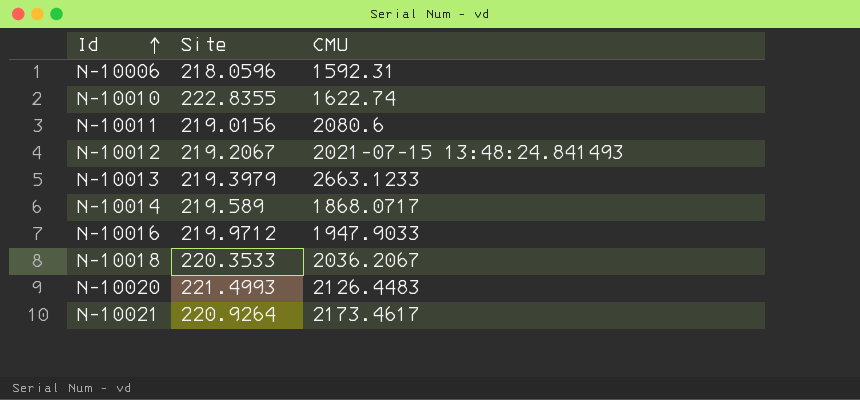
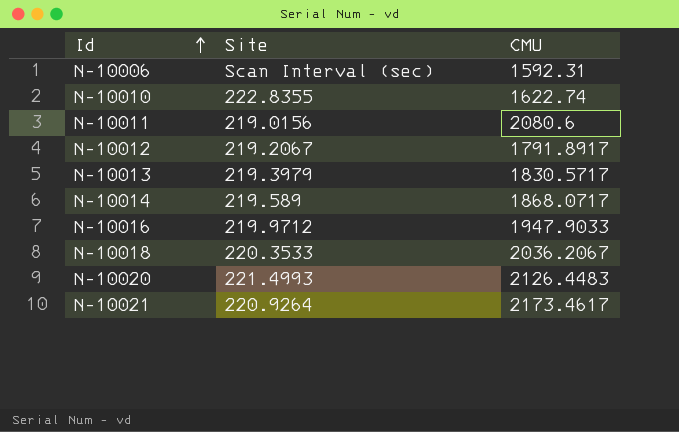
N-10006 | Site: 218.0596 -> Scan Interval (sec)
N-10012 | CMU: 2021-07-15 13:48:24.841493 -> 1791.8917
N-10013 | CMU: 2663.1233 -> 1830.5717

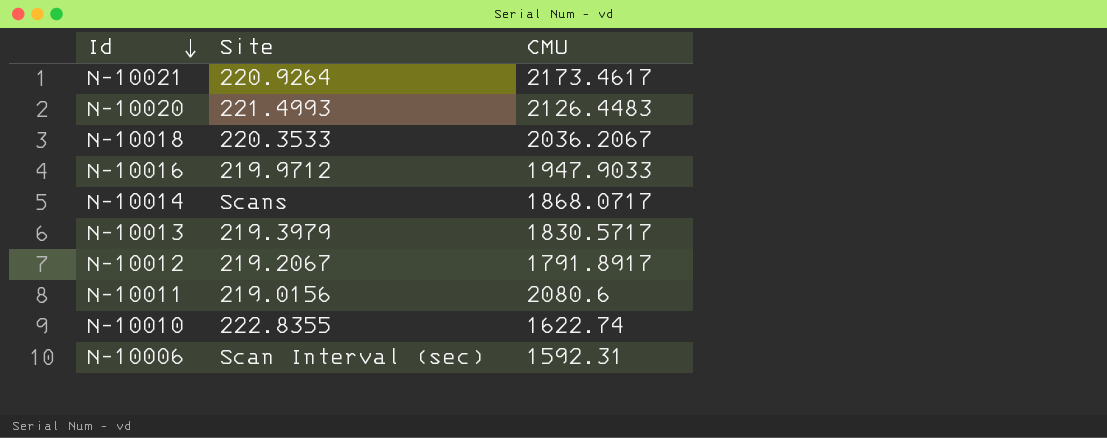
row order: Id ascending -> Id descending
N-10014 | Site: 219.589 -> Scans

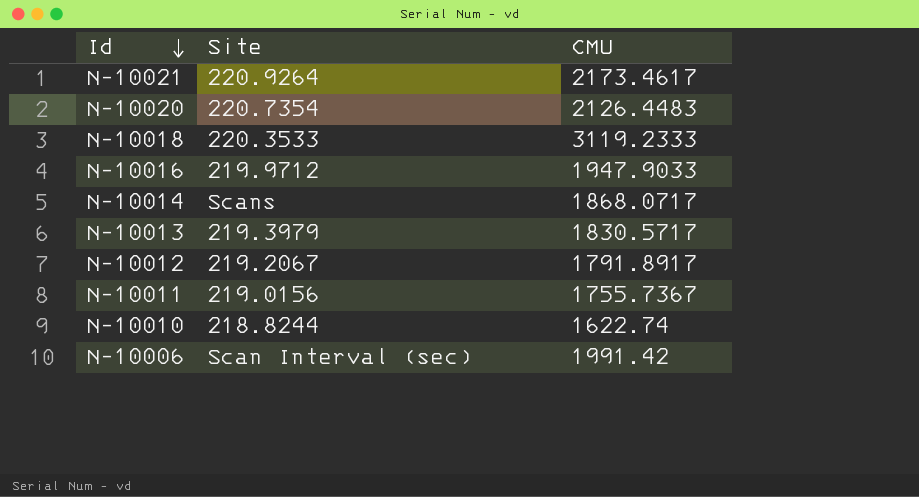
N-10020 | Site: 221.4993 -> 220.7354
N-10018 | CMU: 2036.2067 -> 3119.2333
N-10011 | CMU: 2080.6 -> 1755.7367
N-10010 | Site: 222.8355 -> 218.8244
N-10006 | CMU: 1592.31 -> 1991.42

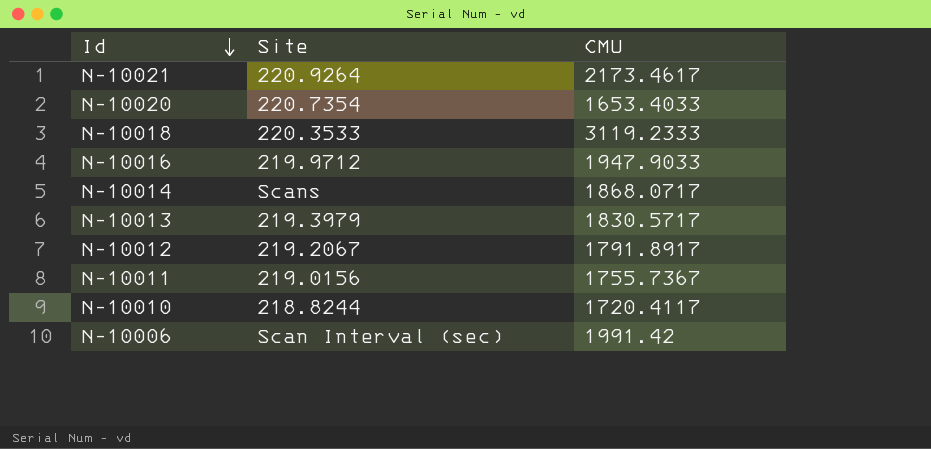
N-10020 | CMU: 2126.4483 -> 1653.4033
N-10010 | CMU: 1622.74 -> 1720.4117

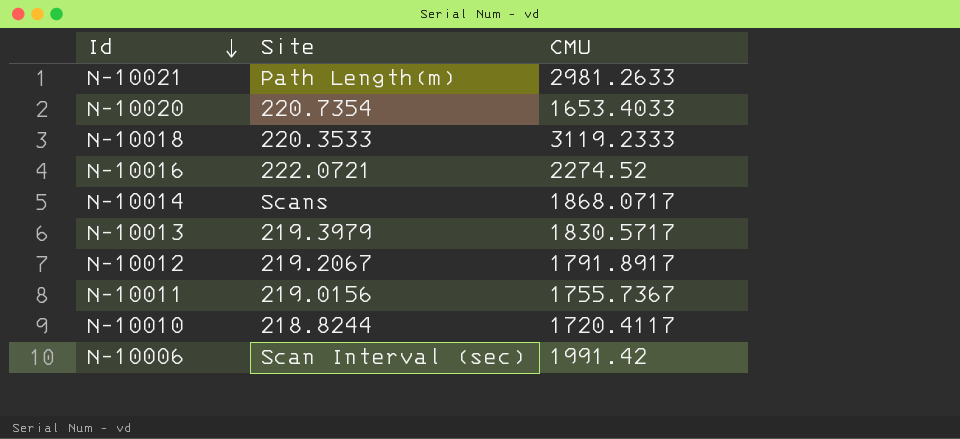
N-10021 | Site: 220.9264 -> Path Length(m)
N-10021 | CMU: 2173.4617 -> 2981.2633
N-10016 | Site: 219.9712 -> 222.0721
N-10016 | CMU: 1947.9033 -> 2274.52

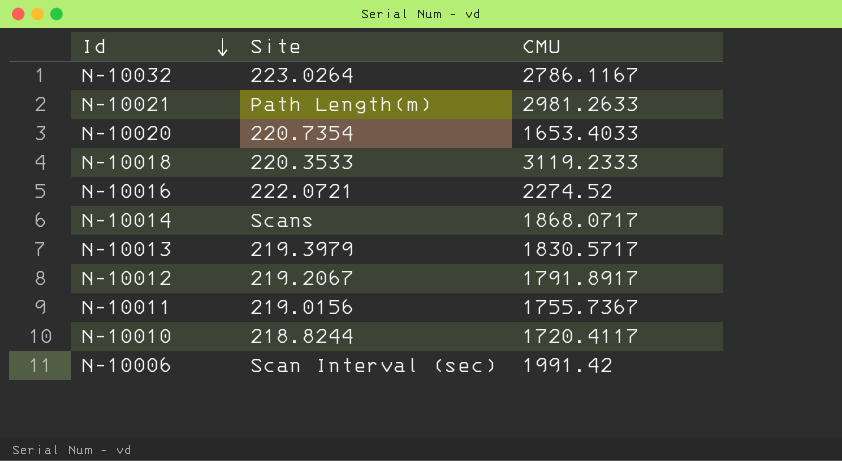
row N-10032: none -> 223.0264 | 2786.1167

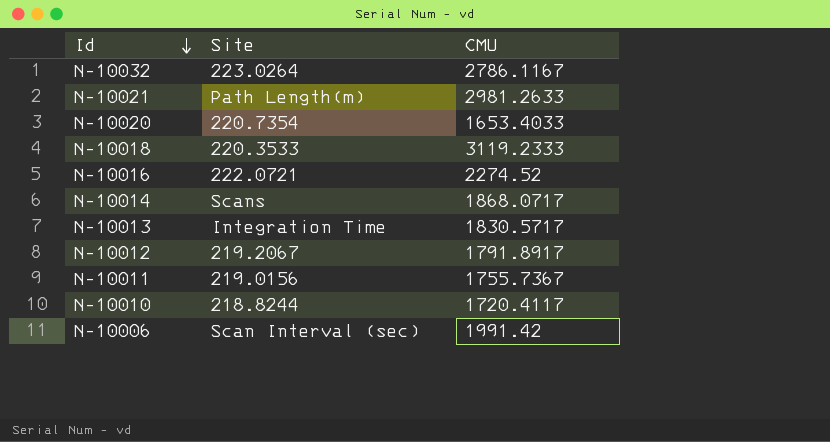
N-10013 | Site: 219.3979 -> Integration Time

